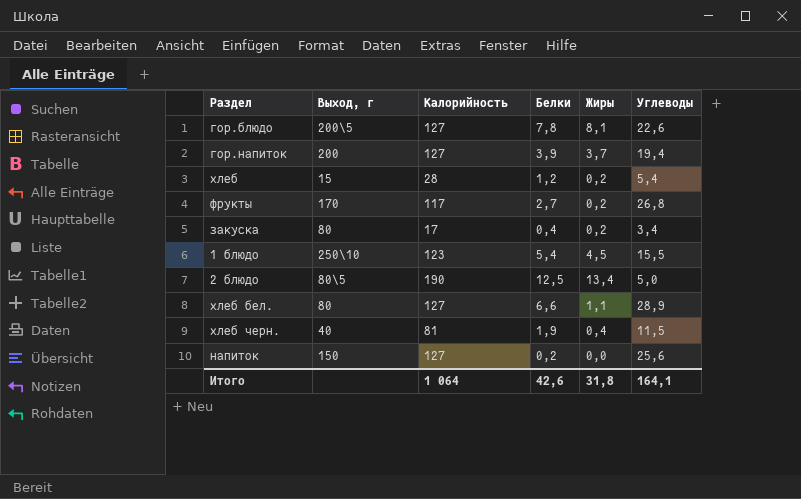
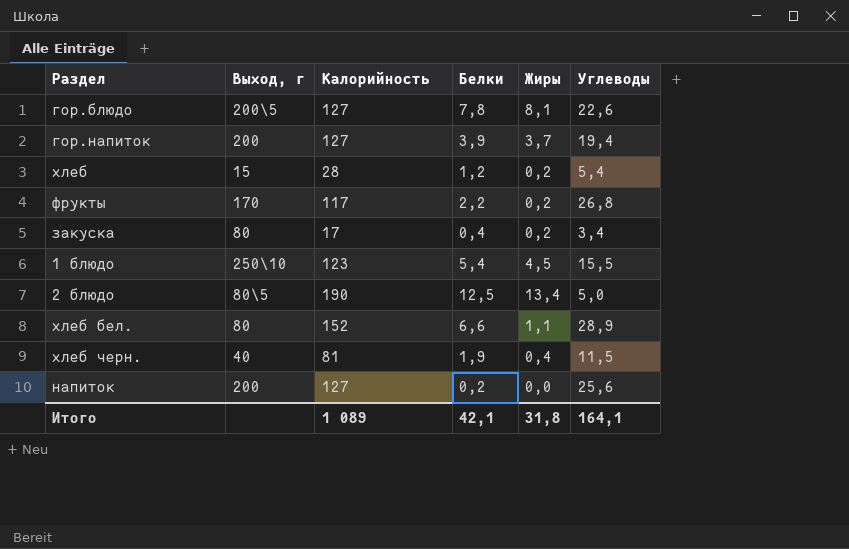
фрукты | Белки: 2,7 -> 2,2
хлеб бел. | Калорийность: 127 -> 152
напиток | Выход, г: 150 -> 200
Итого | Калорийность: 1 064 -> 1 089
Итого | Белки: 42,6 -> 42,1

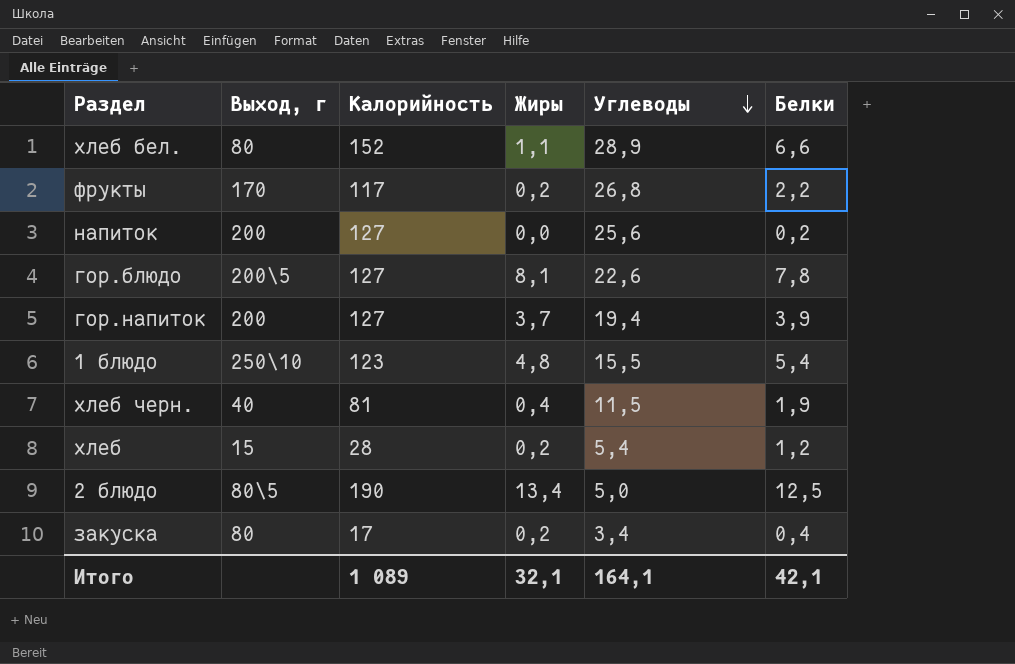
row order: none -> Углеводы descending
column Белки | position: 4 -> 6
1 блюдо | Жиры: 4,5 -> 4,8
Итого | Жиры: 31,8 -> 32,1

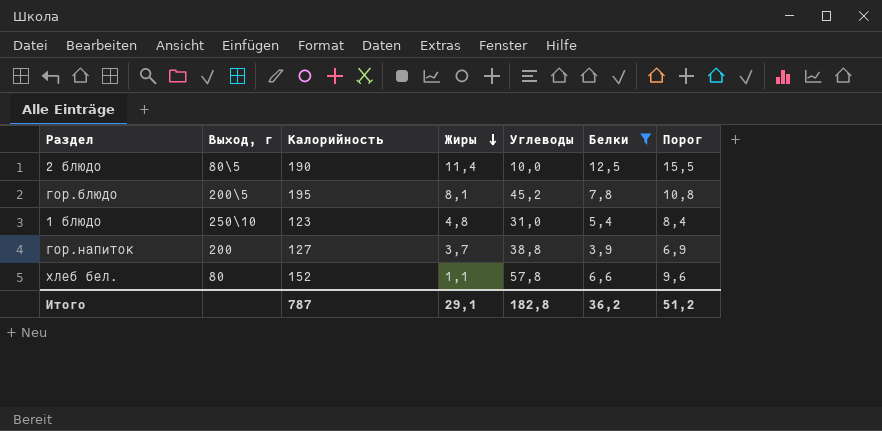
filter: none -> Белки >= 3,9
row order: Углеводы descending -> Жиры descending
column Порог | formula: none -> [Белки] + 3
2 блюдо | Жиры: 13,4 -> 11,4
2 блюдо | Углеводы: 5,0 -> 10,0
гор.блюдо | Калорийность: 127 -> 195
гор.блюдо | Углеводы: 22,6 -> 45,2
1 блюдо | Углеводы: 15,5 -> 31,0
гор.напиток | Углеводы: 19,4 -> 38,8
хлеб бел. | Углеводы: 28,9 -> 57,8
Итого | Калорийность: 1 089 -> 787
Итого | Жиры: 32,1 -> 29,1
Итого | Углеводы: 164,1 -> 182,8
Итого | Белки: 42,1 -> 36,2

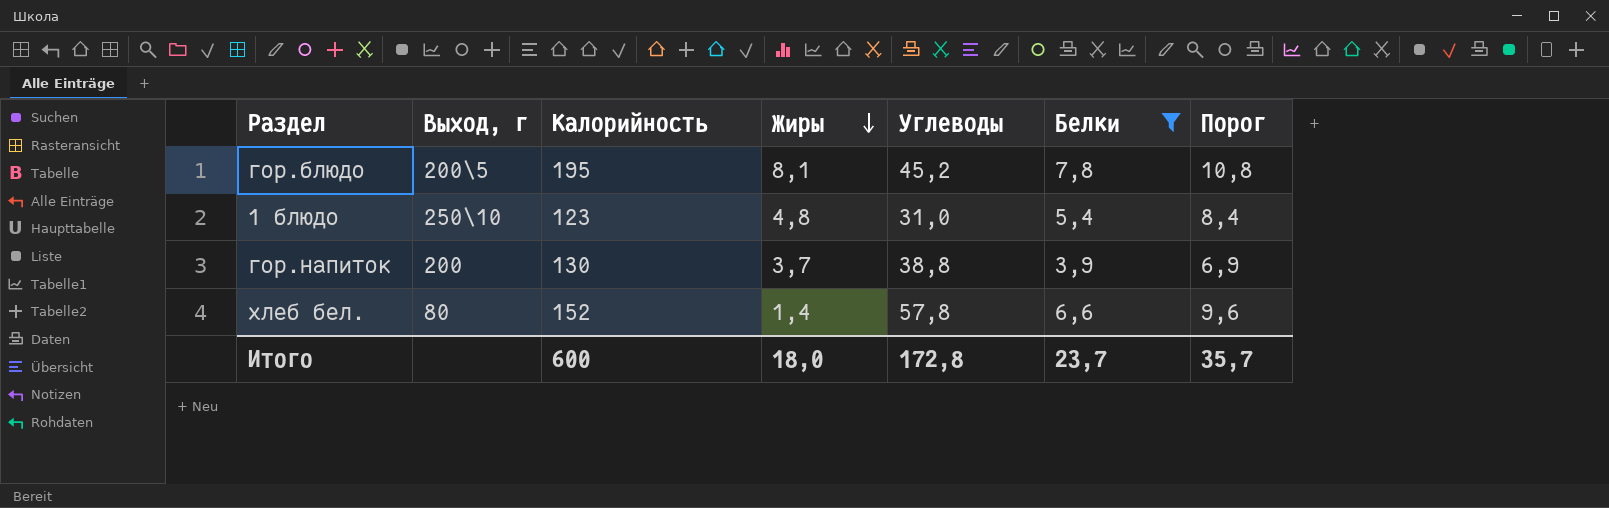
row 2 блюдо: 80\5 | 190 | 11,4 | 10,0 | 12,5 | 15,5 -> none
гор.напиток | Калорийность: 127 -> 130
хлеб бел. | Жиры: 1,1 -> 1,4
Итого | Калорийность: 787 -> 600
Итого | Жиры: 29,1 -> 18,0
Итого | Углеводы: 182,8 -> 172,8
Итого | Белки: 36,2 -> 23,7
Итого | Порог: 51,2 -> 35,7

